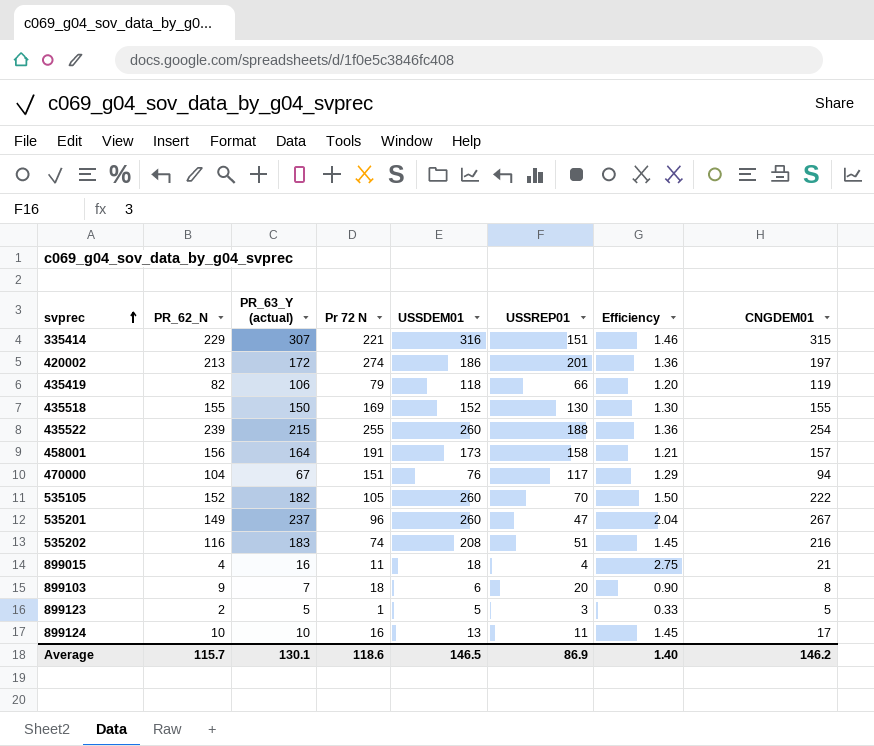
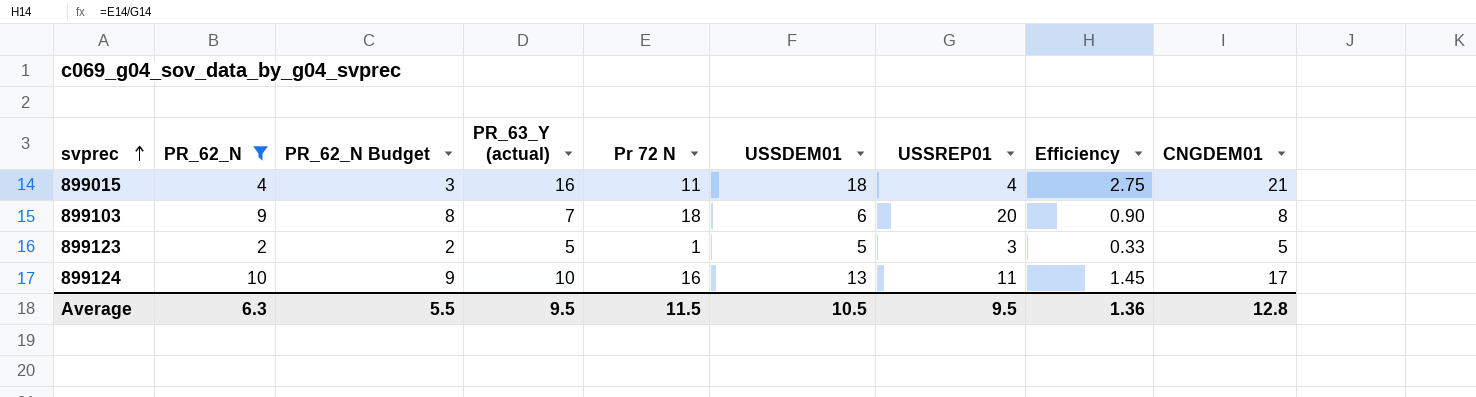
filter: none -> PR_62_N <= 10
column PR_62_N Budget | formula: none -> [PR_62_N] * 0.85
Average | PR_62_N: 115.7 -> 6.3
Average | PR_63_Y (actual): 130.1 -> 9.5
Average | Pr 72 N: 118.6 -> 11.5
Average | USSDEM01: 146.5 -> 10.5
Average | USSREP01: 86.9 -> 9.5
Average | Efficiency: 1.40 -> 1.36
Average | CNGDEM01: 146.2 -> 12.8

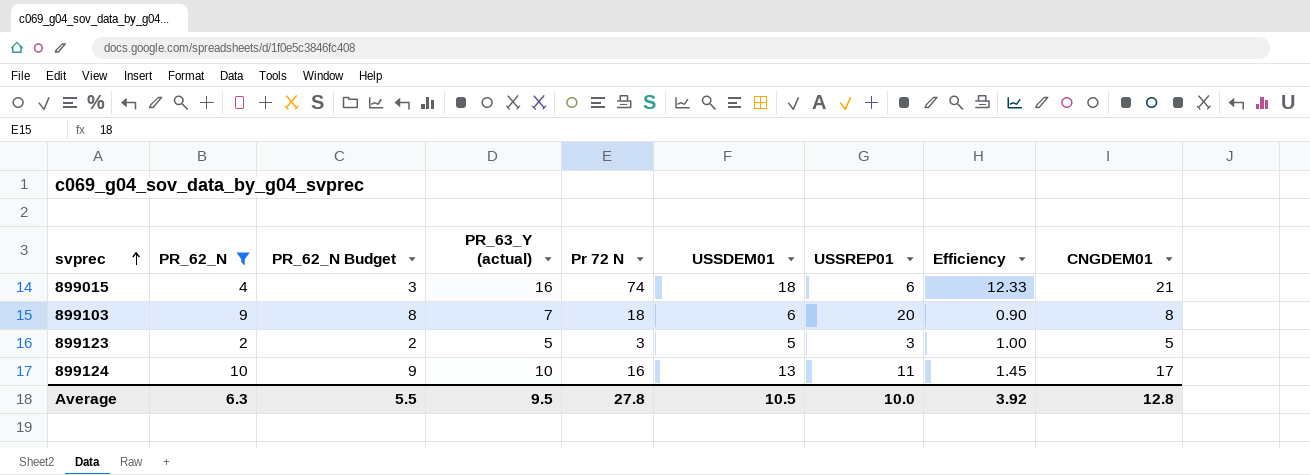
899015 | Pr 72 N: 11 -> 74
899015 | USSREP01: 4 -> 6
899015 | Efficiency: 2.75 -> 12.33
899123 | Pr 72 N: 1 -> 3
899123 | Efficiency: 0.33 -> 1.00
Average | Pr 72 N: 11.5 -> 27.8
Average | USSREP01: 9.5 -> 10.0
Average | Efficiency: 1.36 -> 3.92

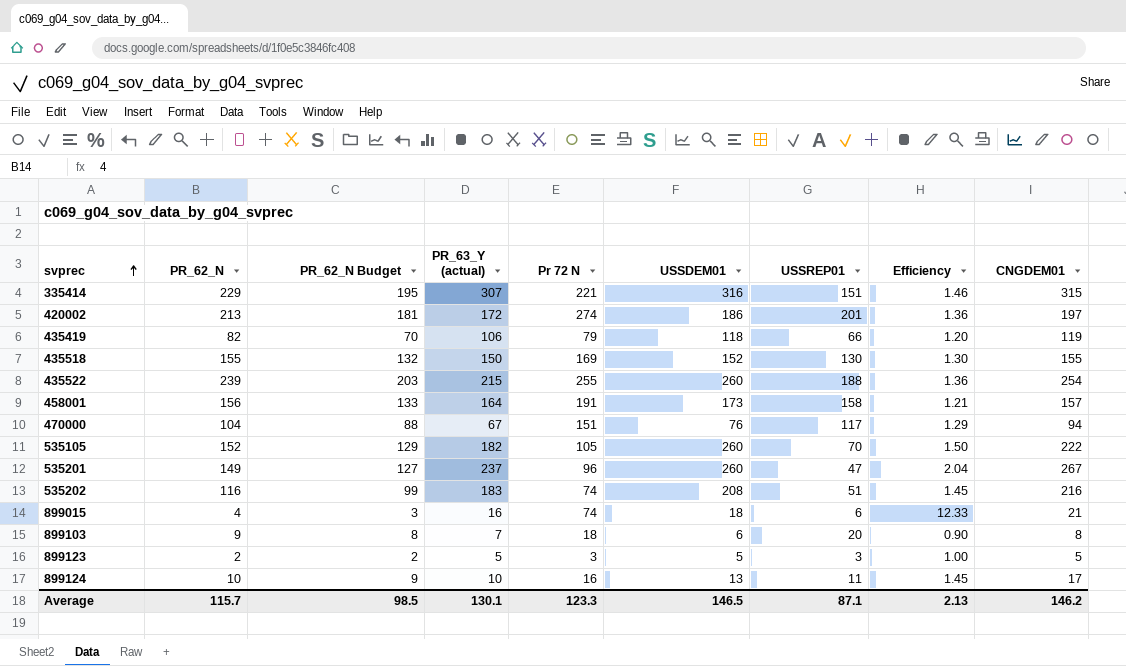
filter: PR_62_N <= 10 -> none
Average | PR_62_N: 6.3 -> 115.7
Average | PR_62_N Budget: 5.5 -> 98.5
Average | PR_63_Y (actual): 9.5 -> 130.1
Average | Pr 72 N: 27.8 -> 123.3
Average | USSDEM01: 10.5 -> 146.5
Average | USSREP01: 10.0 -> 87.1
Average | Efficiency: 3.92 -> 2.13
Average | CNGDEM01: 12.8 -> 146.2

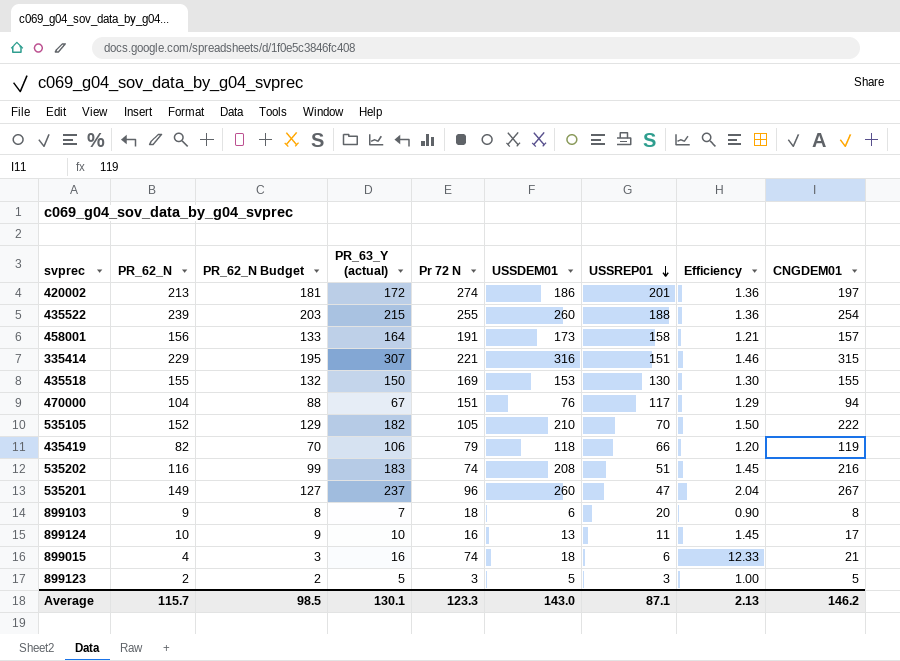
row order: svprec ascending -> USSREP01 descending
435518 | USSDEM01: 152 -> 153
535105 | USSDEM01: 260 -> 210
Average | USSDEM01: 146.5 -> 143.0

